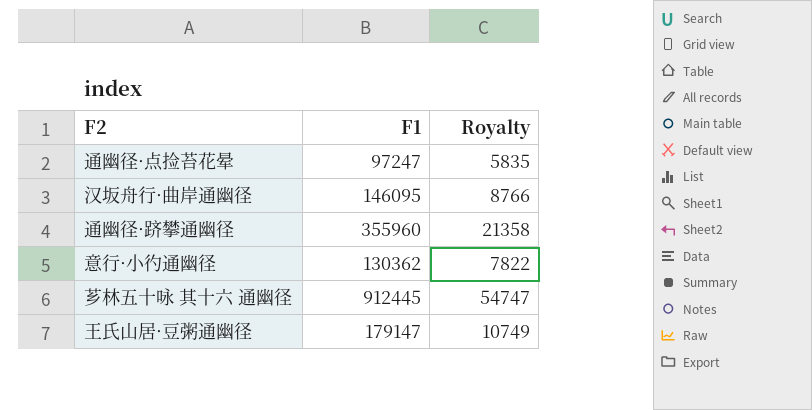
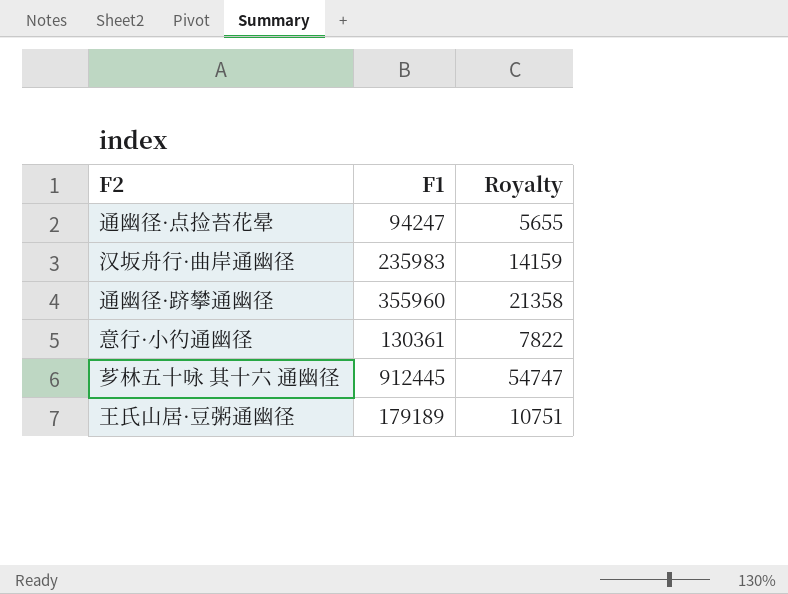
通幽径·点捡苔花晕 | F1: 97247 -> 94247
通幽径·点捡苔花晕 | Royalty: 5835 -> 5655
汉坂舟行·曲岸通幽径 | F1: 146095 -> 235983
汉坂舟行·曲岸通幽径 | Royalty: 8766 -> 14159
意行·小彴通幽径 | F1: 130362 -> 130361
王氏山居·豆粥通幽径 | F1: 179147 -> 179189
王氏山居·豆粥通幽径 | Royalty: 10749 -> 10751

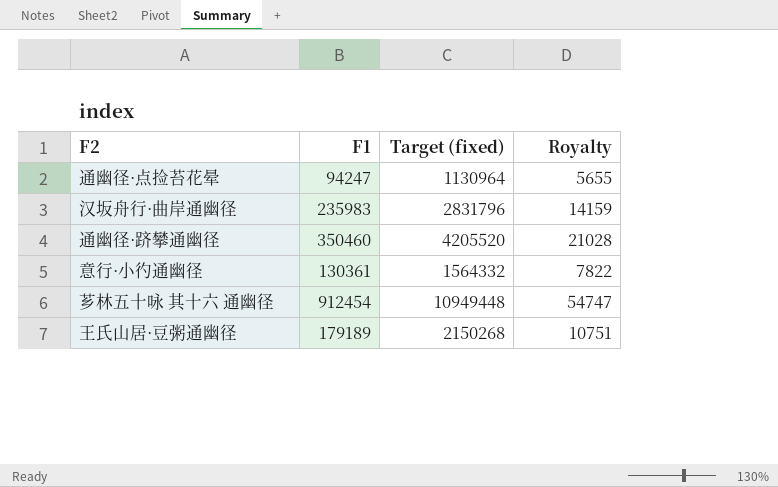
column Target (fixed) | formula: none -> [F1] * 12
通幽径·跻攀通幽径 | F1: 355960 -> 350460
通幽径·跻攀通幽径 | Royalty: 21358 -> 21028
芗林五十咏 其十六 通幽径 | F1: 912445 -> 912454

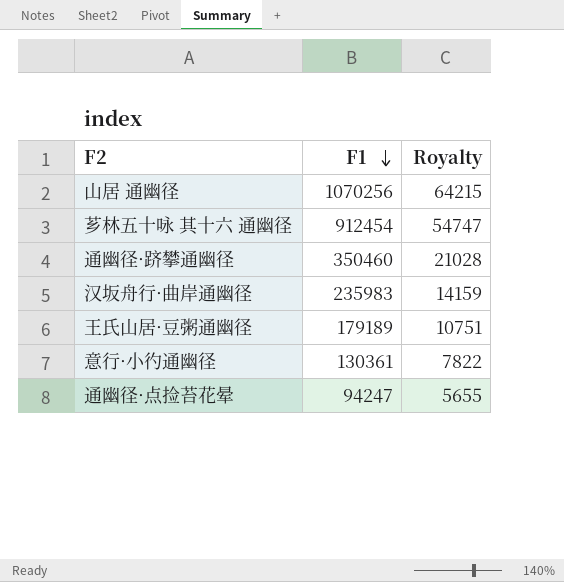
row order: none -> F1 descending
column Target (fixed) | formula: [F1] * 12 -> none
row 山居 通幽径: none -> 1070256 | 64215

